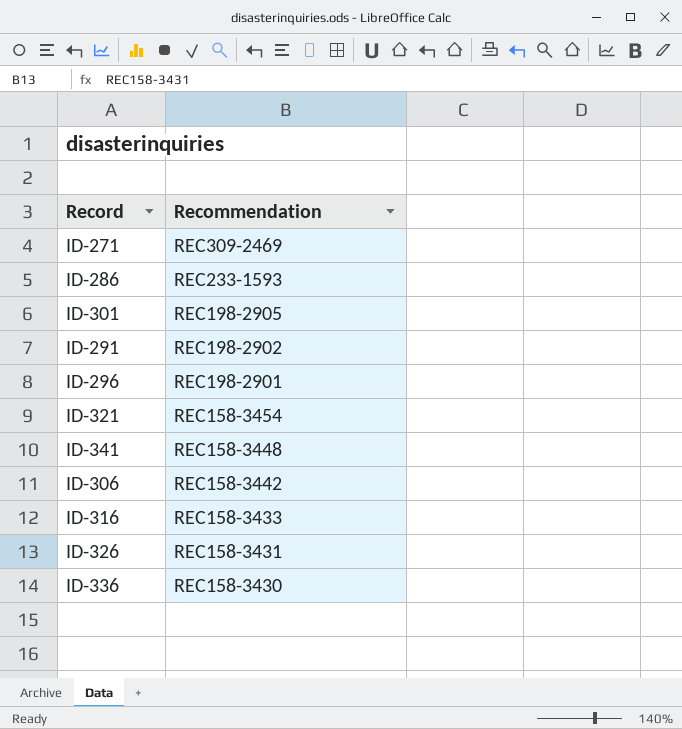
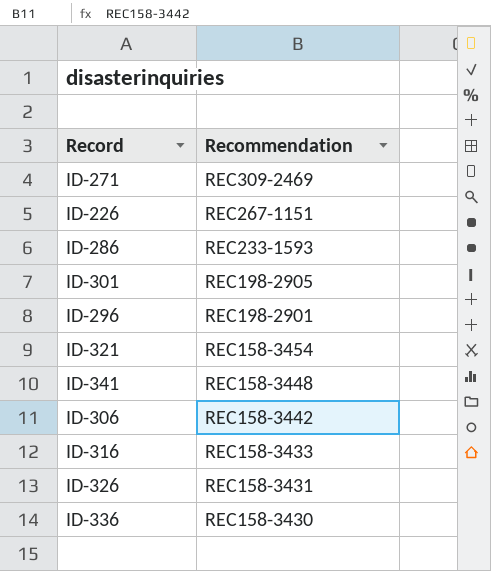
row ID-291: REC198-2902 -> none
row ID-226: none -> REC267-1151

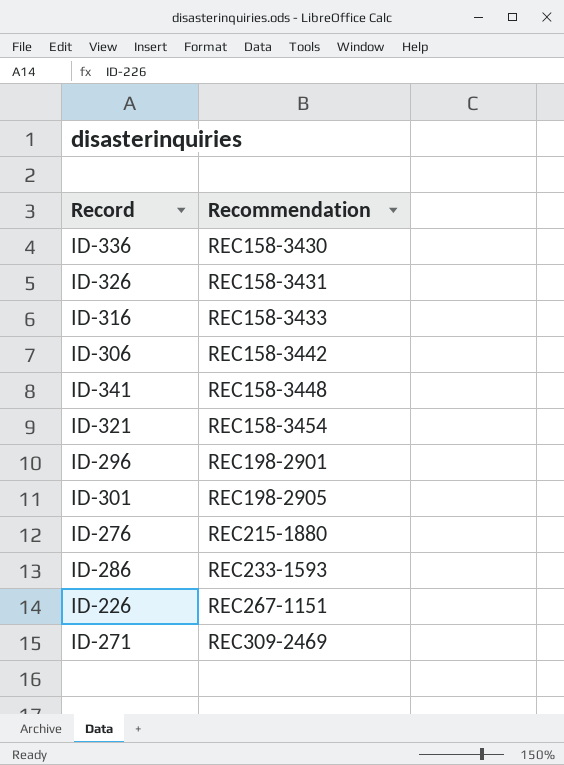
row order: Recommendation descending -> Recommendation ascending
row ID-276: none -> REC215-1880

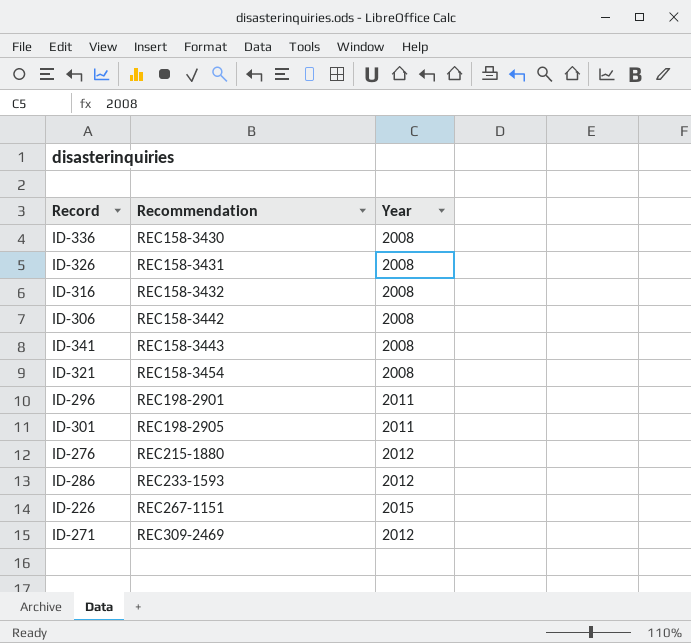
column Year | position: none -> 3
ID-316 | Recommendation: REC158-3433 -> REC158-3432
ID-341 | Recommendation: REC158-3448 -> REC158-3443

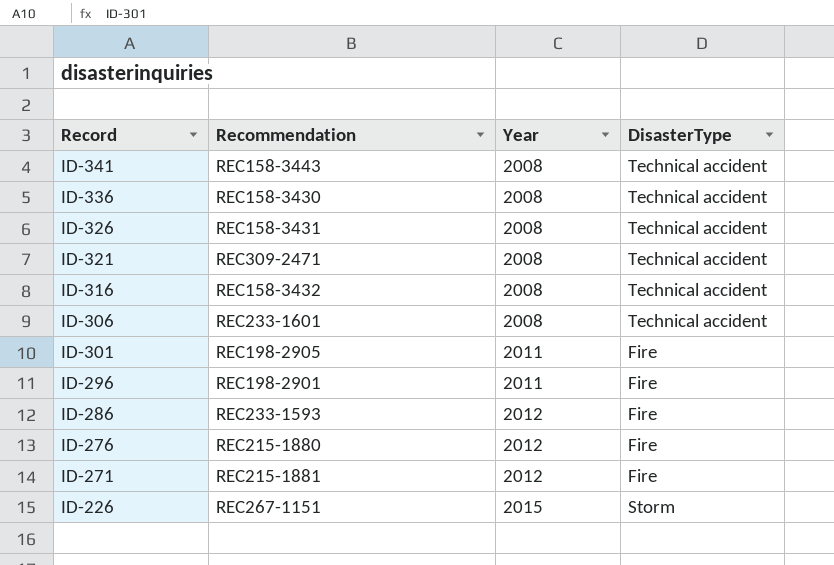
row order: Recommendation ascending -> Record descending
column DisasterType | position: none -> 4
ID-321 | Recommendation: REC158-3454 -> REC309-2471
ID-306 | Recommendation: REC158-3442 -> REC233-1601
ID-271 | Recommendation: REC309-2469 -> REC215-1881

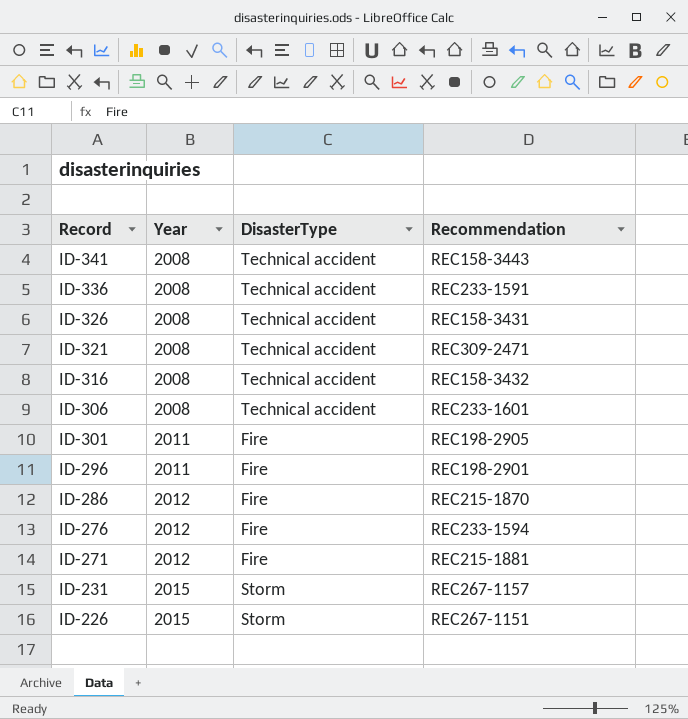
column Recommendation | position: 2 -> 4
ID-336 | Recommendation: REC158-3430 -> REC233-1591
ID-286 | Recommendation: REC233-1593 -> REC215-1870
ID-276 | Recommendation: REC215-1880 -> REC233-1594
row ID-231: none -> 2015 | Storm | REC267-1157

